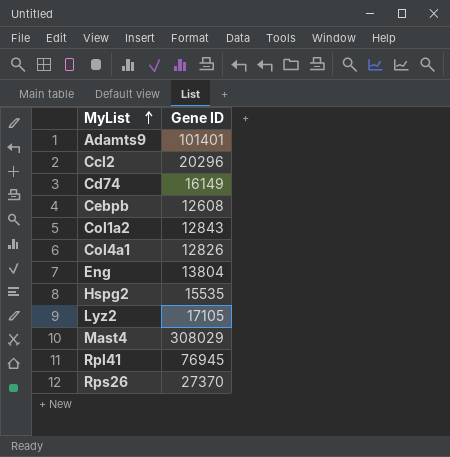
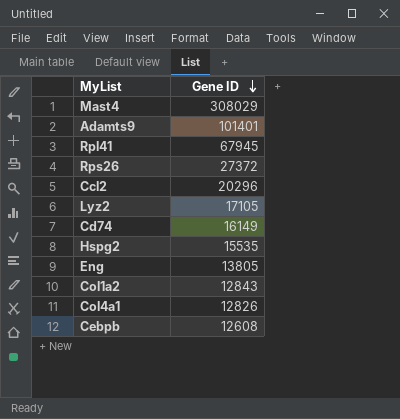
row order: MyList ascending -> Gene ID descending
Rpl41 | Gene ID: 76945 -> 67945
Rps26 | Gene ID: 27370 -> 27372
Eng | Gene ID: 13804 -> 13805

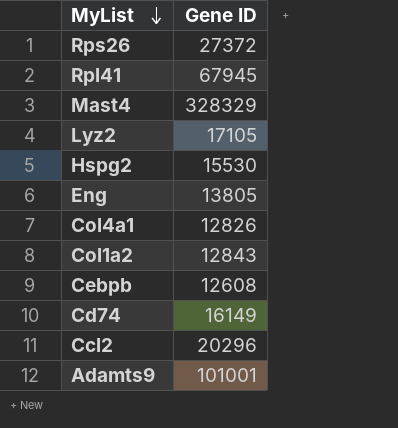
row order: Gene ID descending -> MyList descending
Mast4 | Gene ID: 308029 -> 328329
Hspg2 | Gene ID: 15535 -> 15530
Adamts9 | Gene ID: 101401 -> 101001

